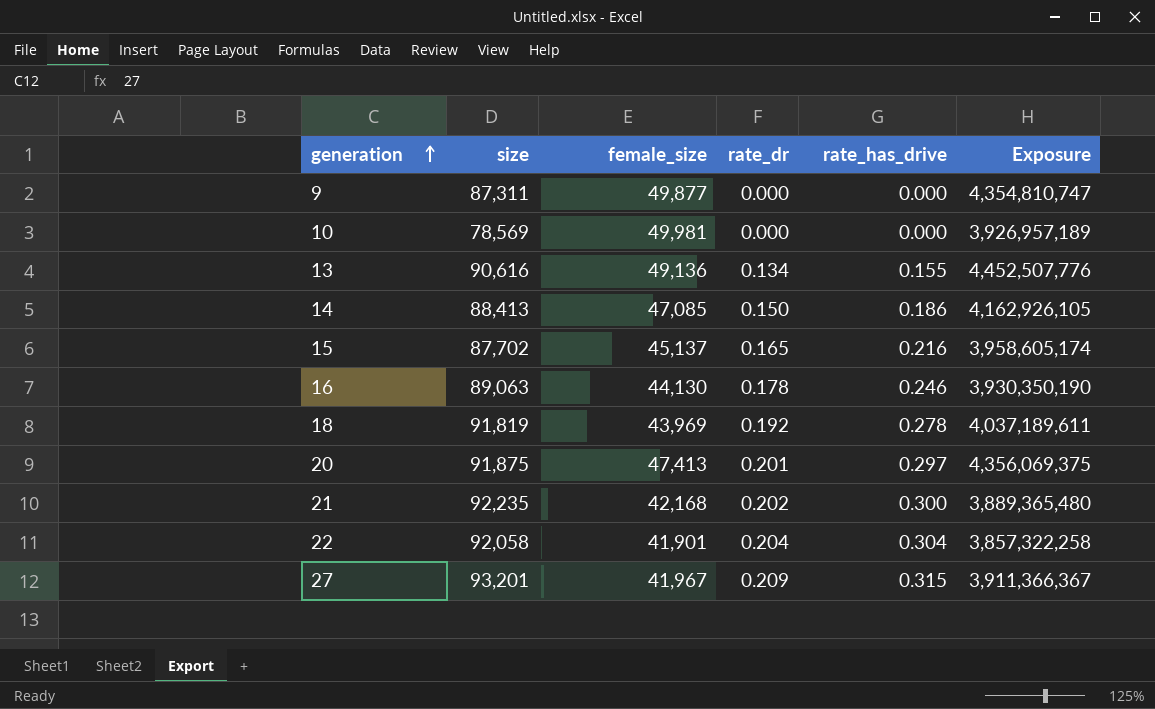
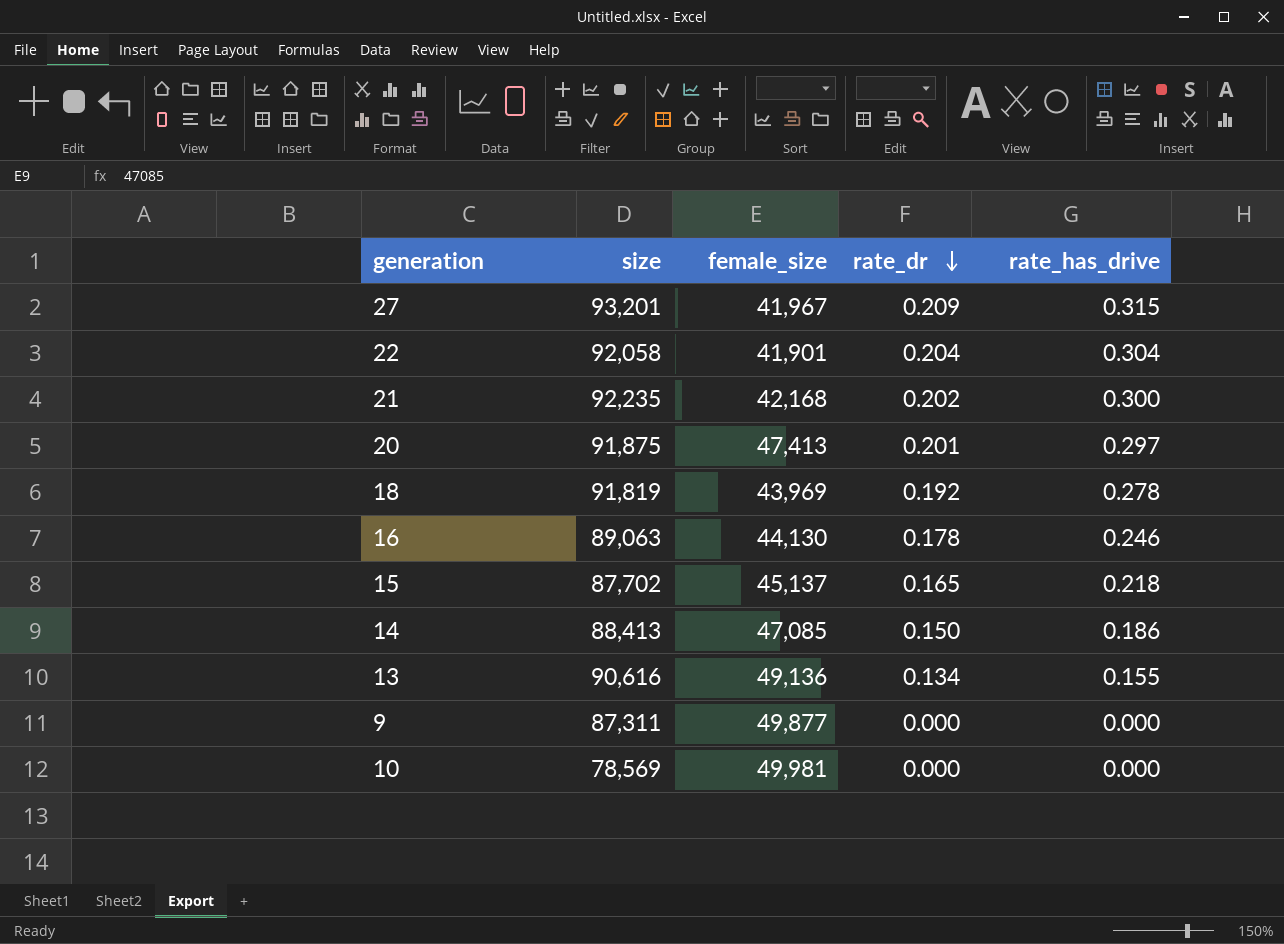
row order: generation ascending -> rate_dr descending
column Exposure | formula: [size] * [female_size] -> none
15 | rate_has_drive: 0.216 -> 0.218

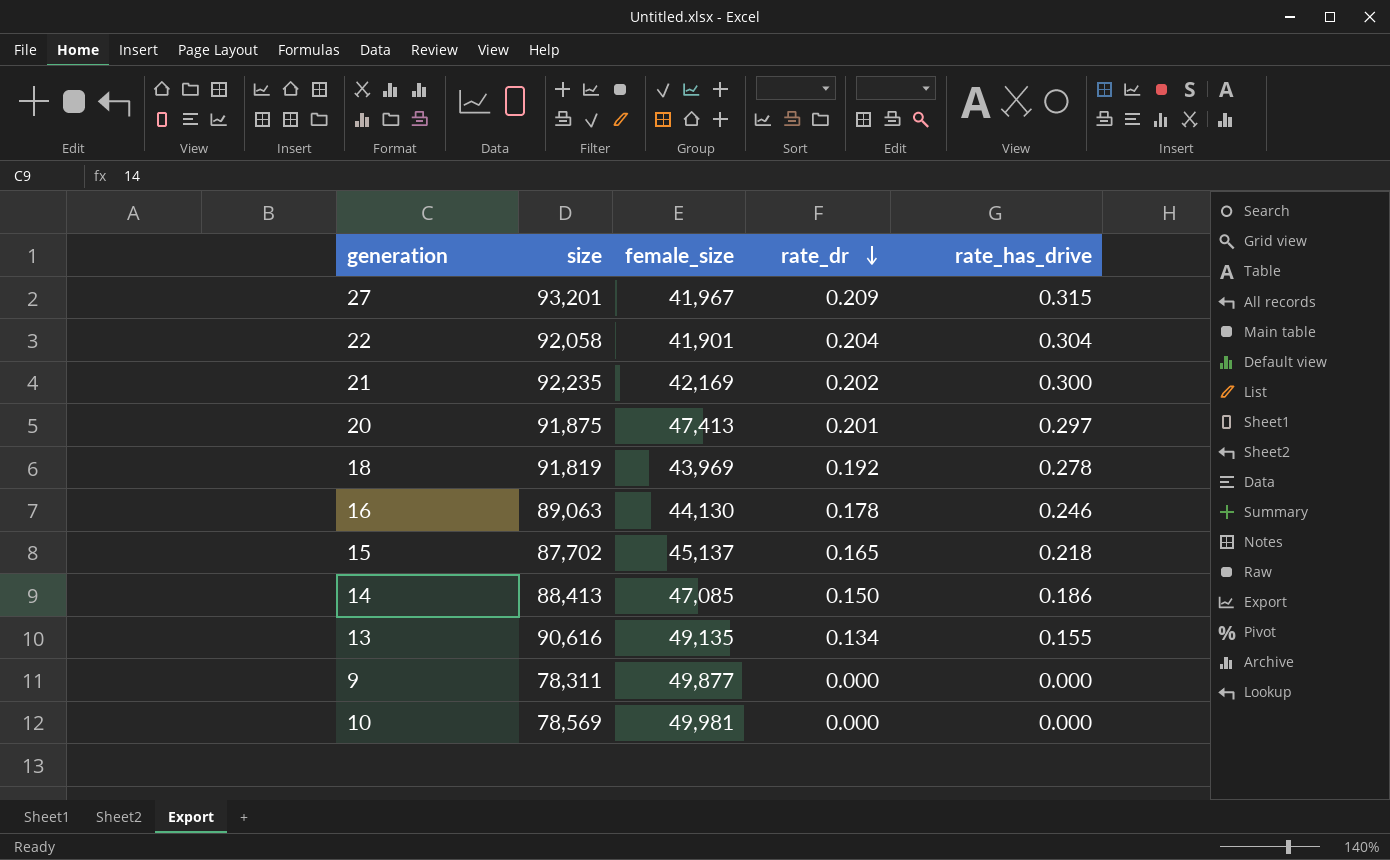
21 | female_size: 42,168 -> 42,169
13 | female_size: 49,136 -> 49,135
9 | size: 87,311 -> 78,311

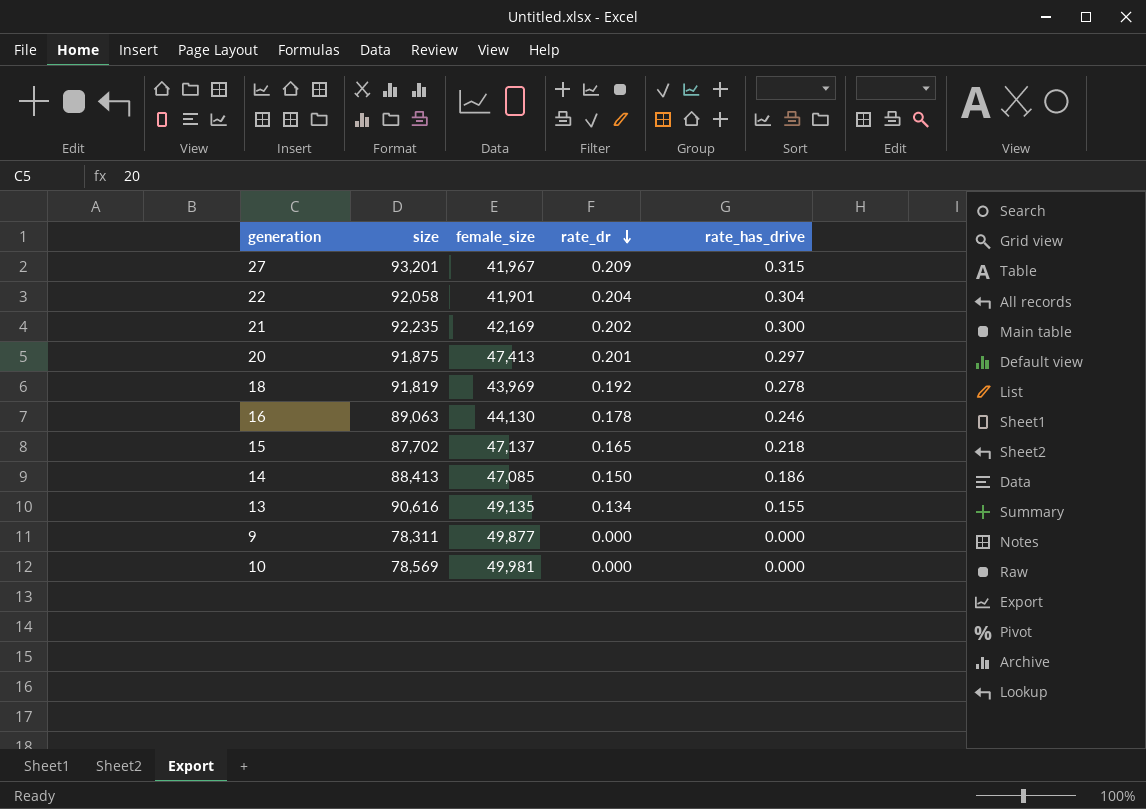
15 | female_size: 45,137 -> 47,137

